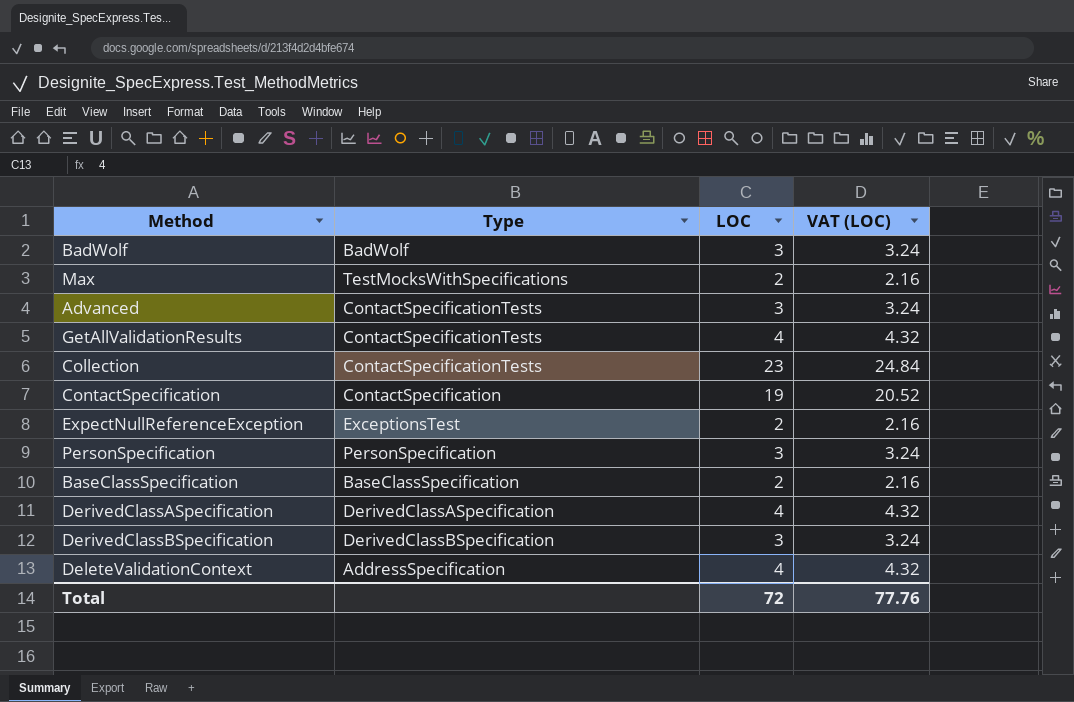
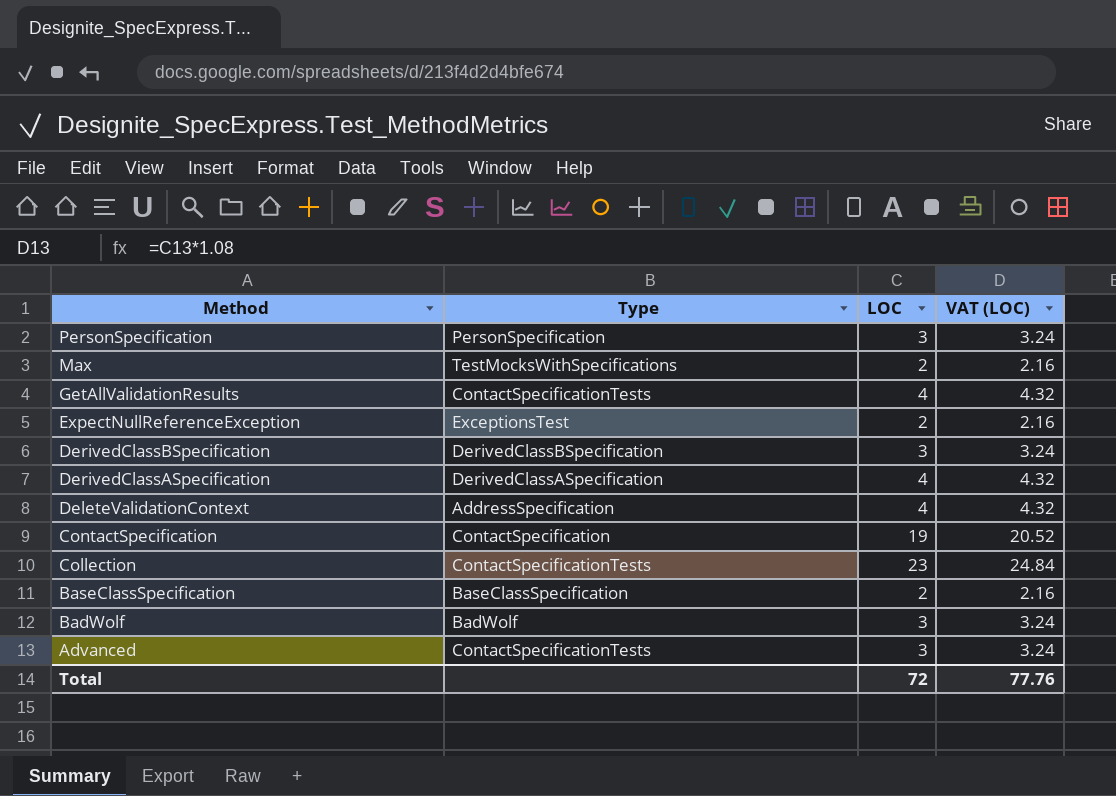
row order: none -> Method descending

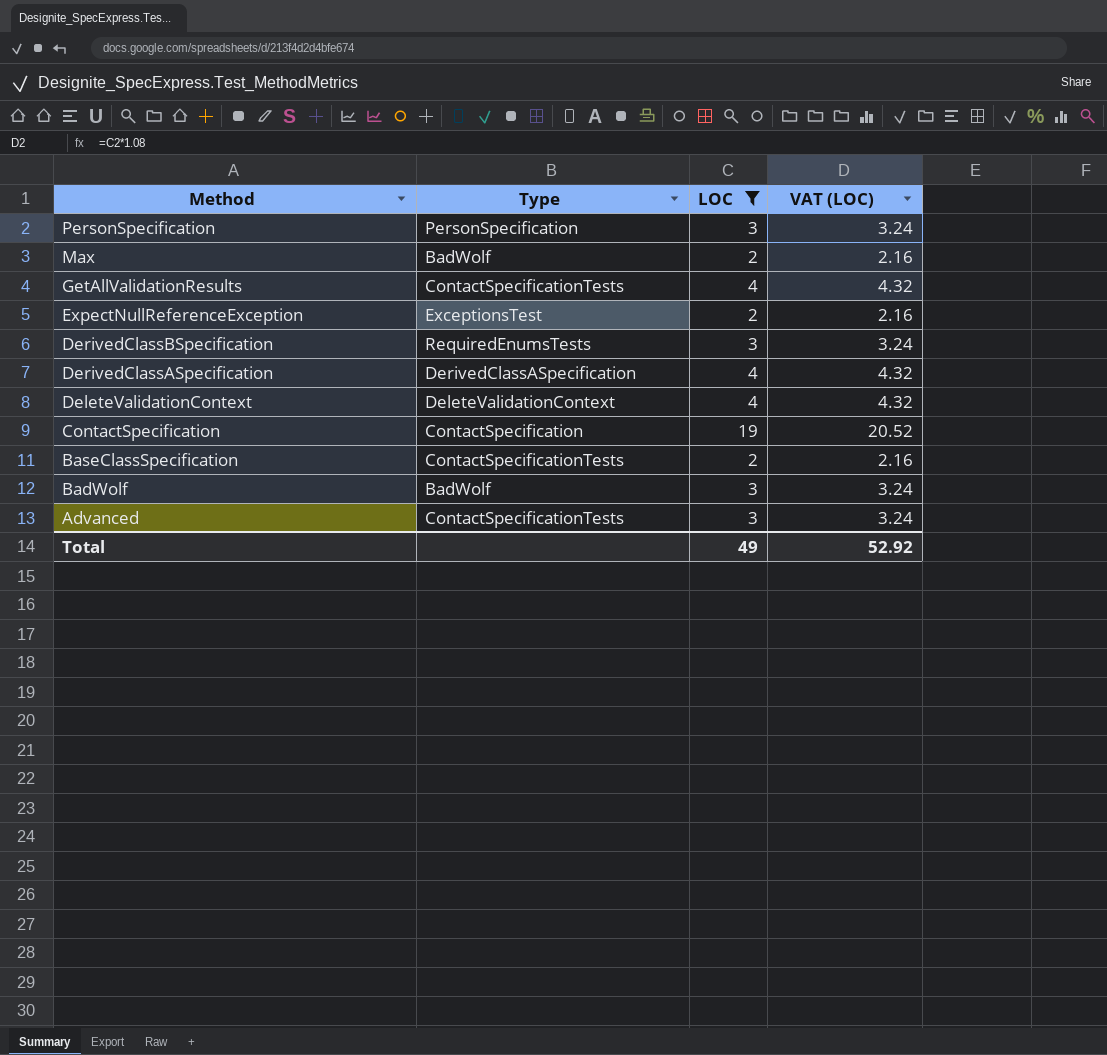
filter: none -> LOC != 23
Max | Type: TestMocksWithSpecifications -> BadWolf
DerivedClassBSpecification | Type: DerivedClassBSpecification -> RequiredEnumsTests
DeleteValidationContext | Type: AddressSpecification -> DeleteValidationContext
BaseClassSpecification | Type: BaseClassSpecification -> ContactSpecificationTests
Total | LOC: 72 -> 49
Total | VAT (LOC): 77.76 -> 52.92

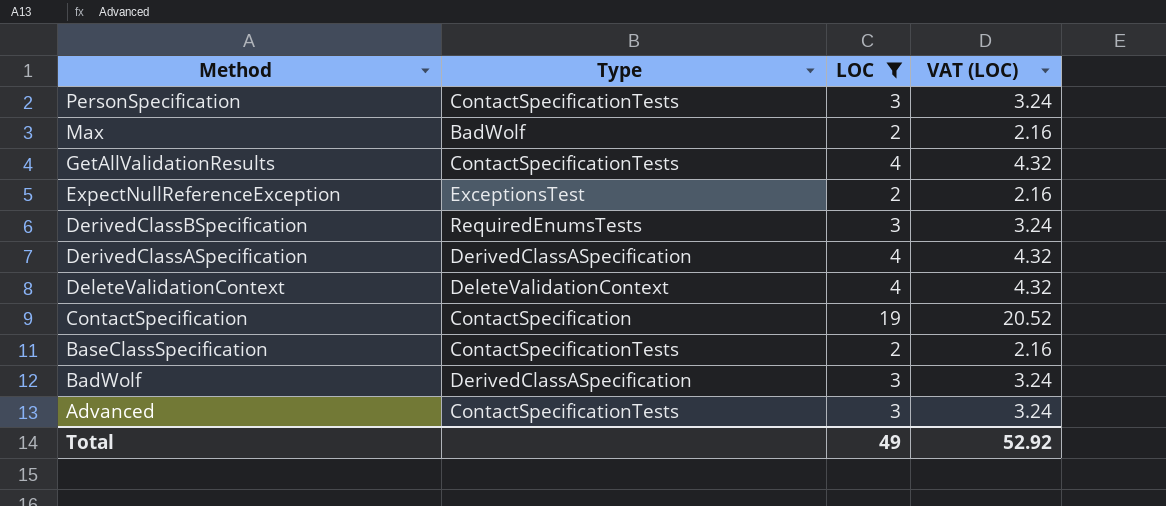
PersonSpecification | Type: PersonSpecification -> ContactSpecificationTests
BadWolf | Type: BadWolf -> DerivedClassASpecification

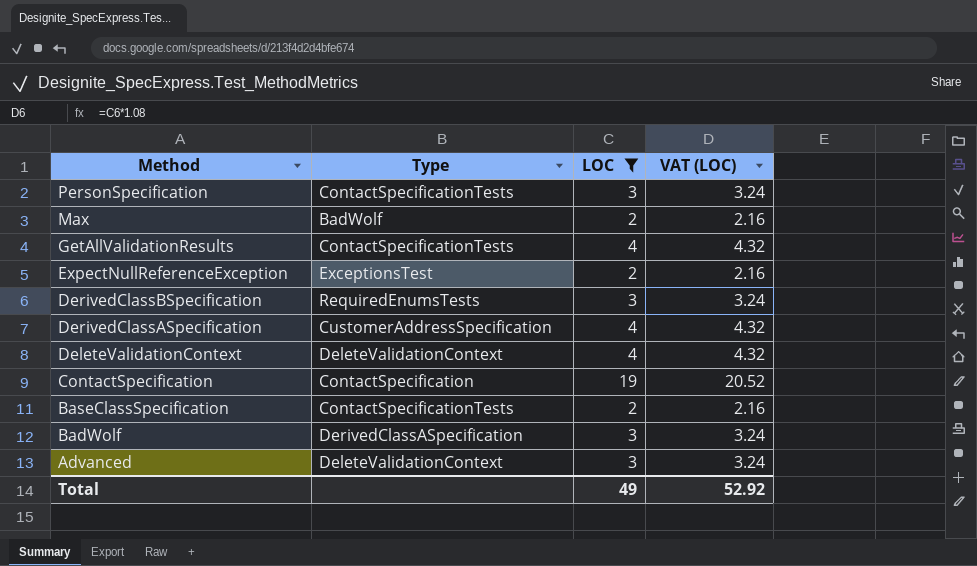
DerivedClassASpecification | Type: DerivedClassASpecification -> CustomerAddressSpecification
Advanced | Type: ContactSpecificationTests -> DeleteValidationContext

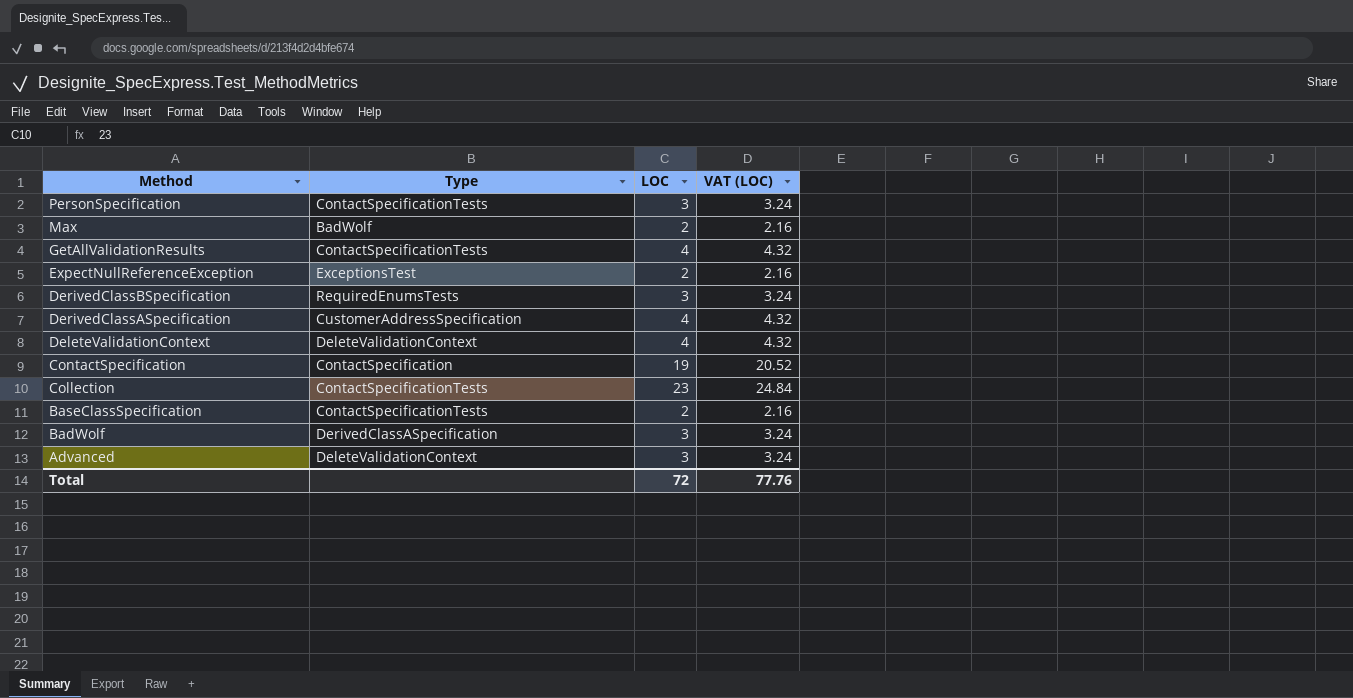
filter: LOC != 23 -> none
Total | LOC: 49 -> 72
Total | VAT (LOC): 52.92 -> 77.76

